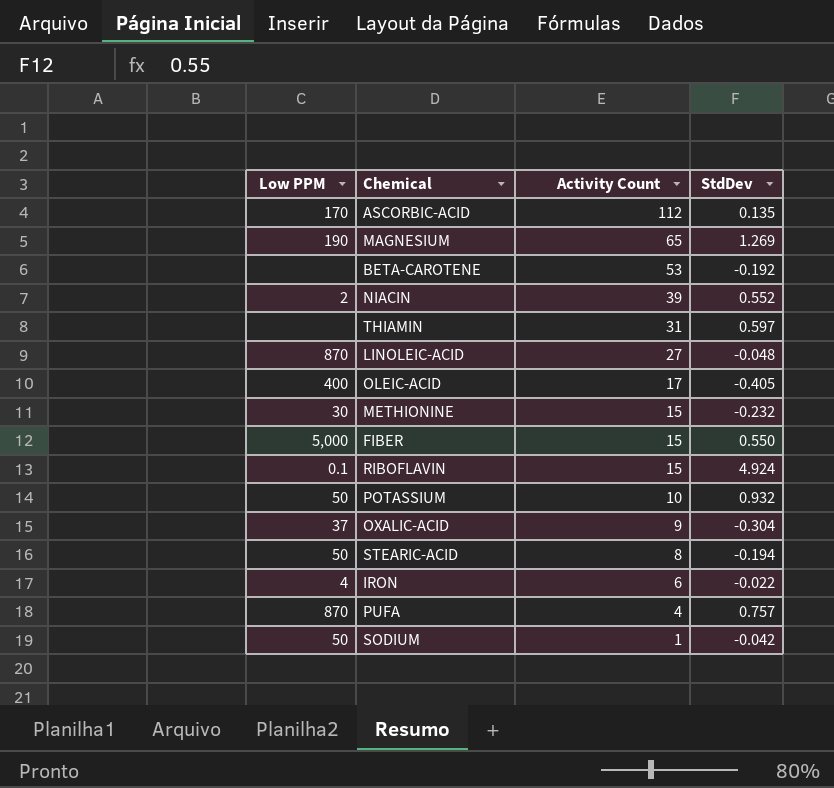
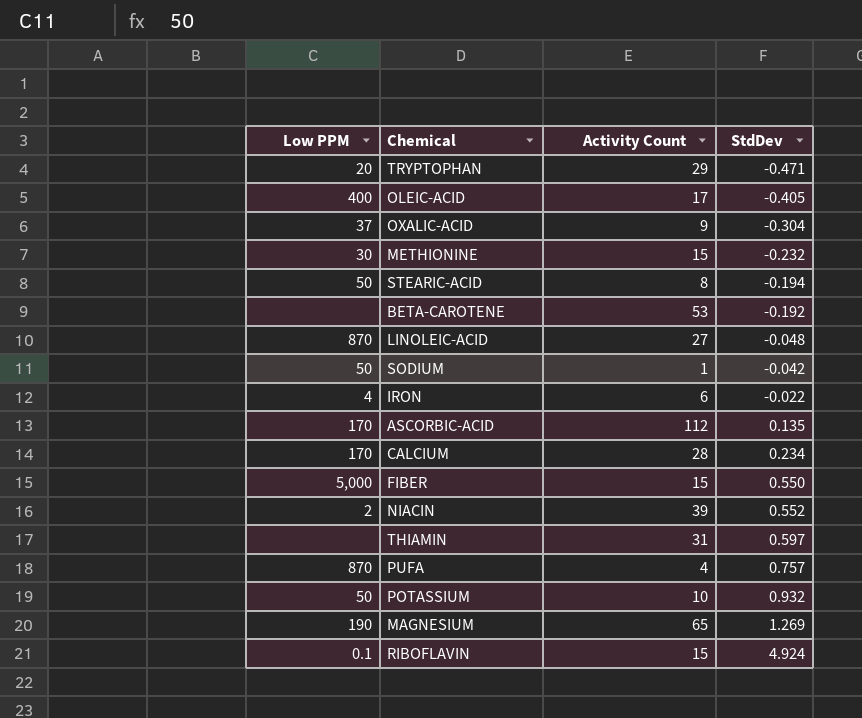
row order: Activity Count descending -> StdDev ascending
row TRYPTOPHAN: none -> 20 | 29 | -0.471
row CALCIUM: none -> 170 | 28 | 0.234

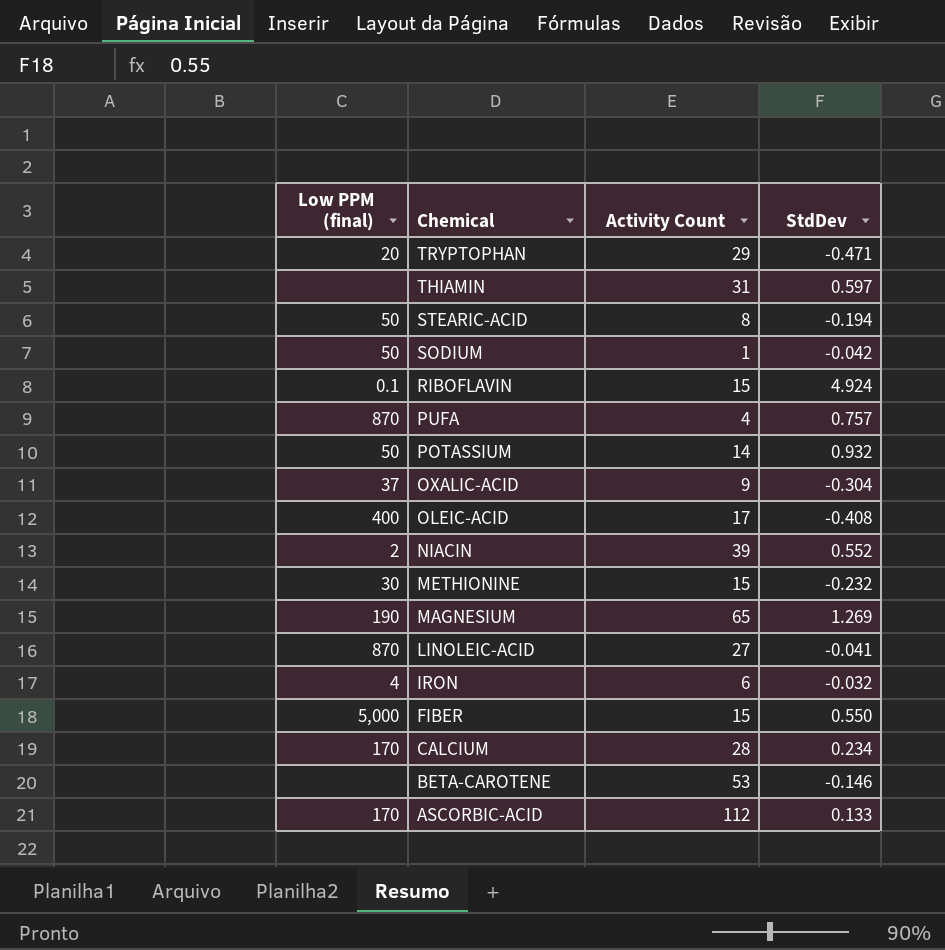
row order: StdDev ascending -> Chemical descending
column name: Low PPM -> Low PPM (final)
POTASSIUM | Activity Count: 10 -> 14
OLEIC-ACID | StdDev: -0.405 -> -0.408
LINOLEIC-ACID | StdDev: -0.048 -> -0.041
IRON | StdDev: -0.022 -> -0.032
BETA-CAROTENE | StdDev: -0.192 -> -0.146
ASCORBIC-ACID | StdDev: 0.135 -> 0.133

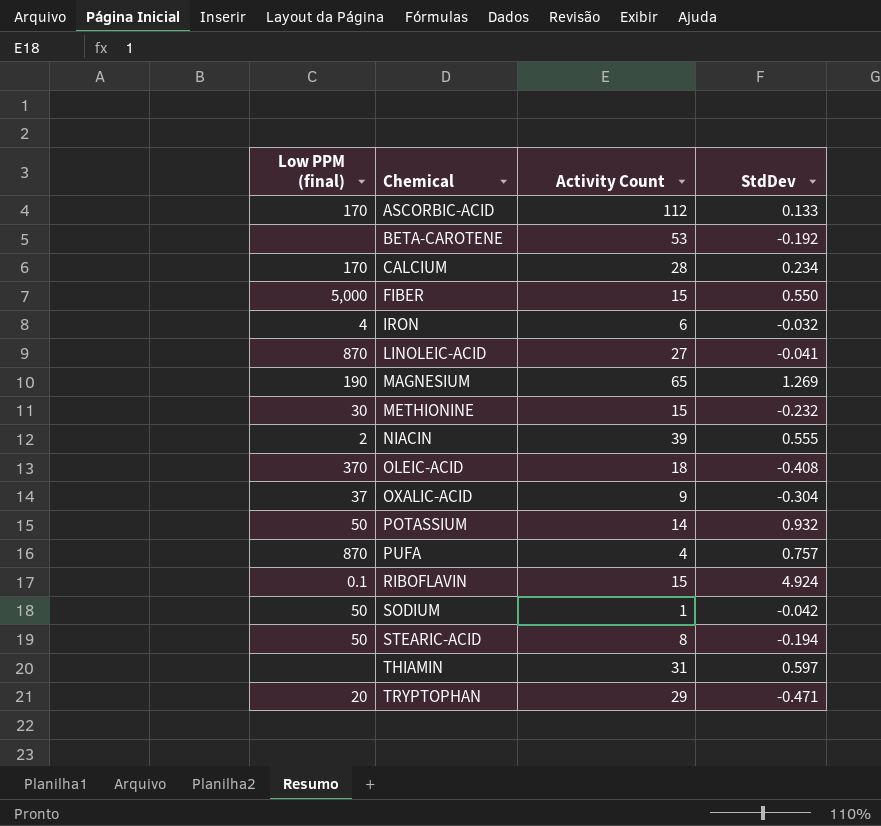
row order: Chemical descending -> Chemical ascending
BETA-CAROTENE | StdDev: -0.146 -> -0.192
NIACIN | StdDev: 0.552 -> 0.555
OLEIC-ACID | Low PPM (final): 400 -> 370
OLEIC-ACID | Activity Count: 17 -> 18

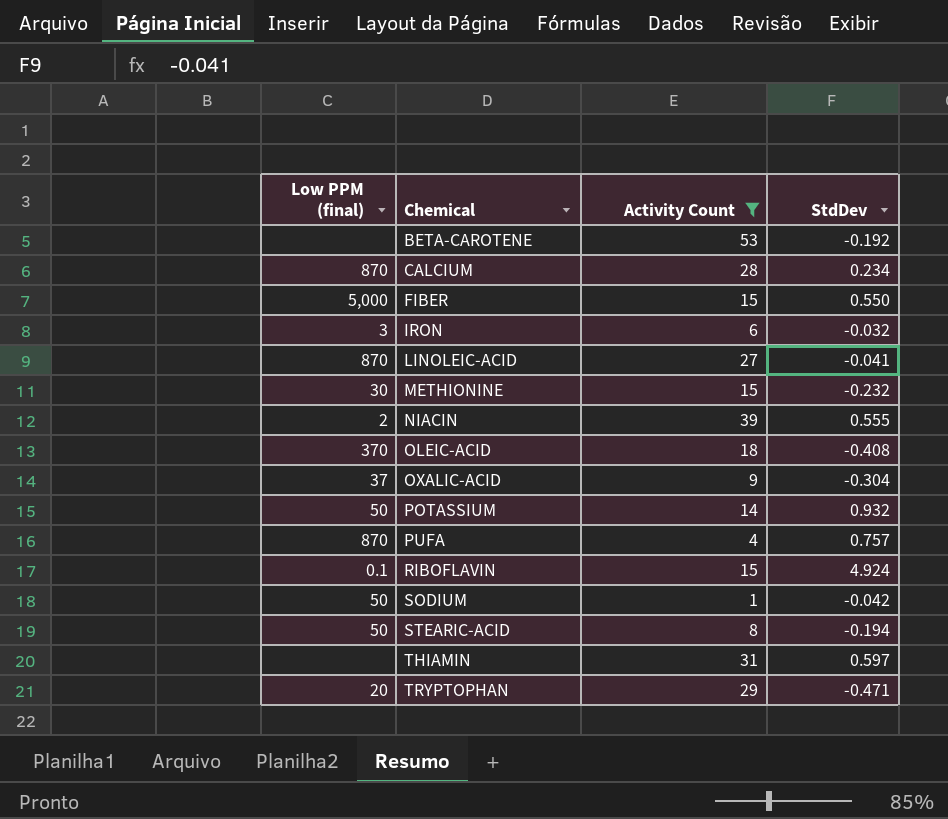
filter: none -> Activity Count <= 53
CALCIUM | Low PPM (final): 170 -> 870
IRON | Low PPM (final): 4 -> 3

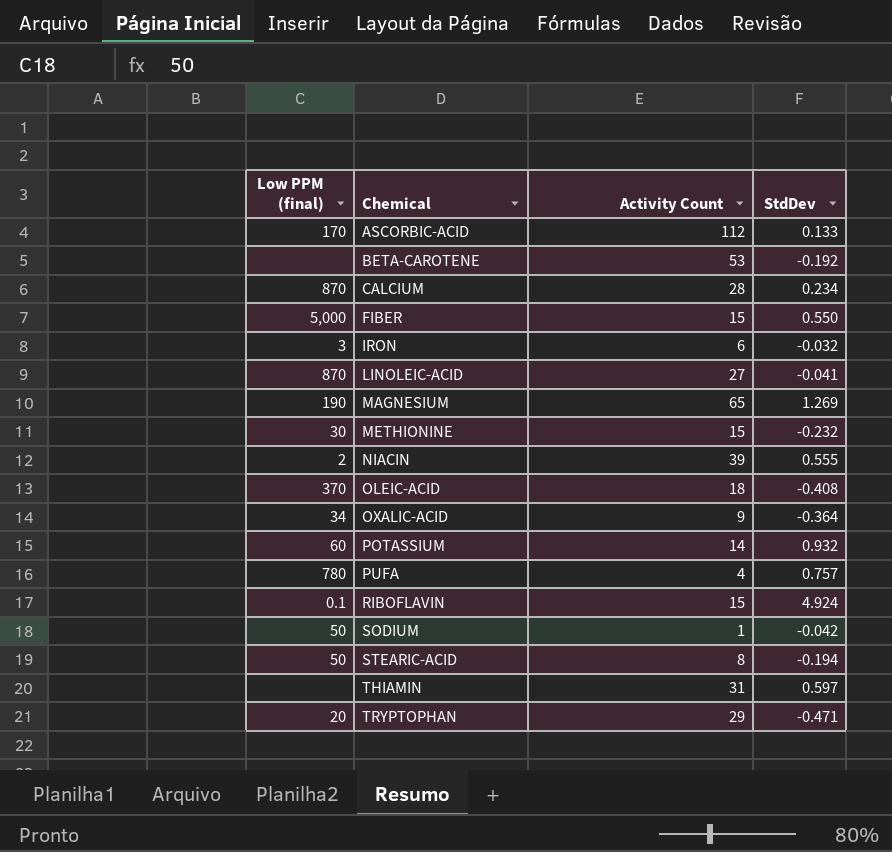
filter: Activity Count <= 53 -> none
OXALIC-ACID | Low PPM (final): 37 -> 34
OXALIC-ACID | StdDev: -0.304 -> -0.364
POTASSIUM | Low PPM (final): 50 -> 60
PUFA | Low PPM (final): 870 -> 780

